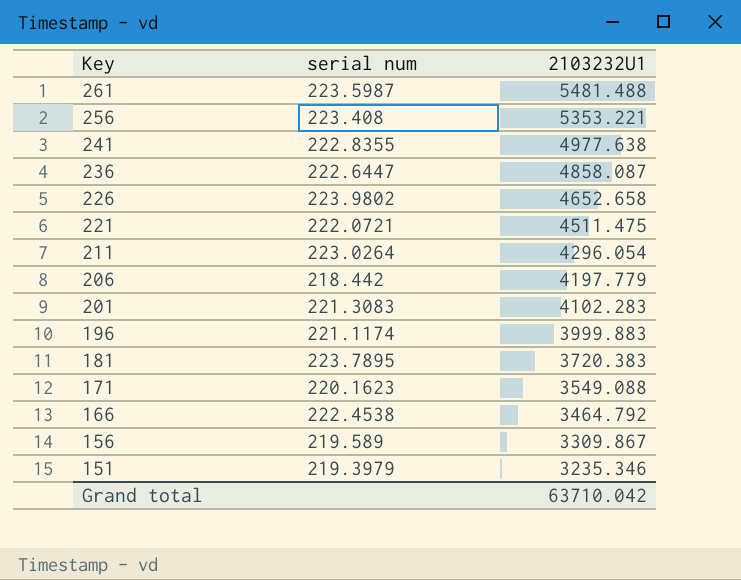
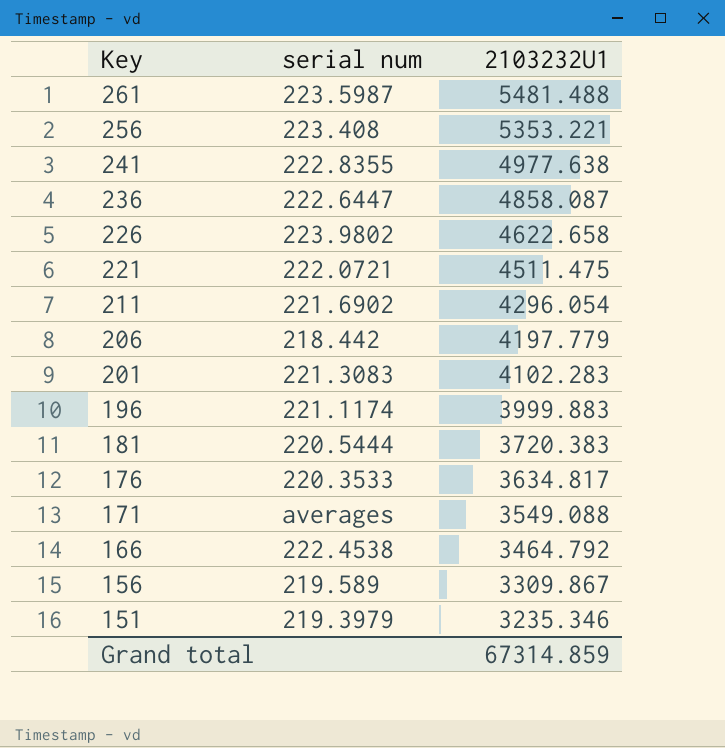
226 | 2103232U1: 4652.658 -> 4622.658
211 | serial num: 223.0264 -> 221.6902
181 | serial num: 223.7895 -> 220.5444
row 176: none -> 220.3533 | 3634.817
171 | serial num: 220.1623 -> averages
Grand total | 2103232U1: 63710.042 -> 67314.859

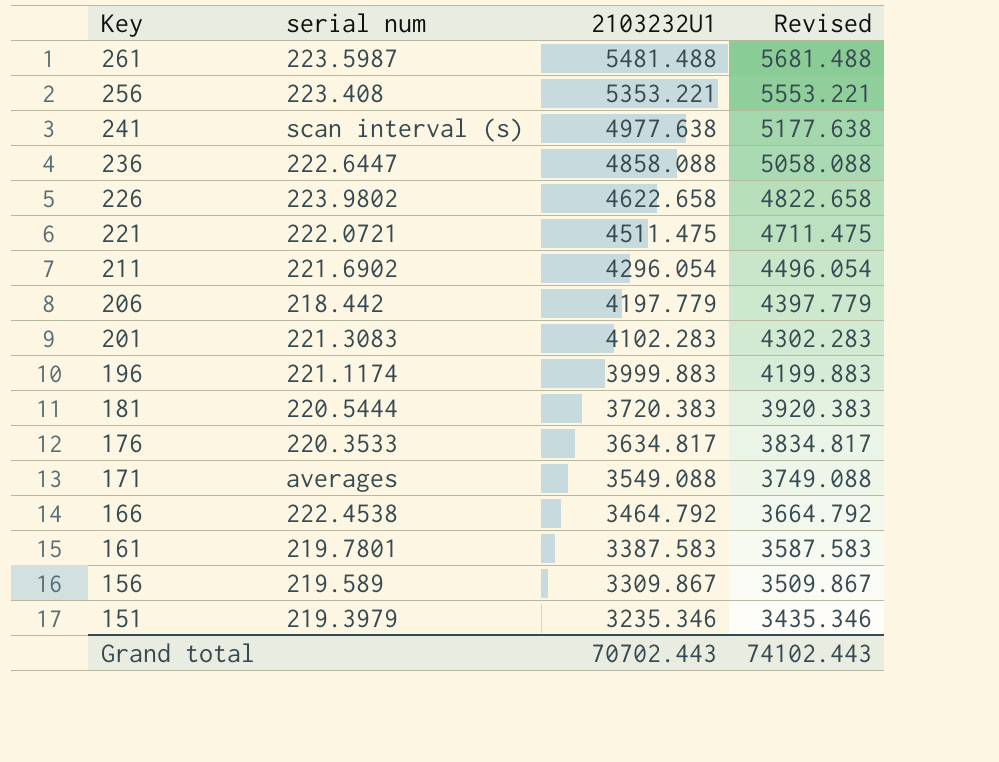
column Revised | formula: none -> [2103232U1] + 200
241 | serial num: 222.8355 -> scan interval (s)
236 | 2103232U1: 4858.087 -> 4858.088
row 161: none -> 219.7801 | 3387.583 | 3587.583
Grand total | 2103232U1: 67314.859 -> 70702.443

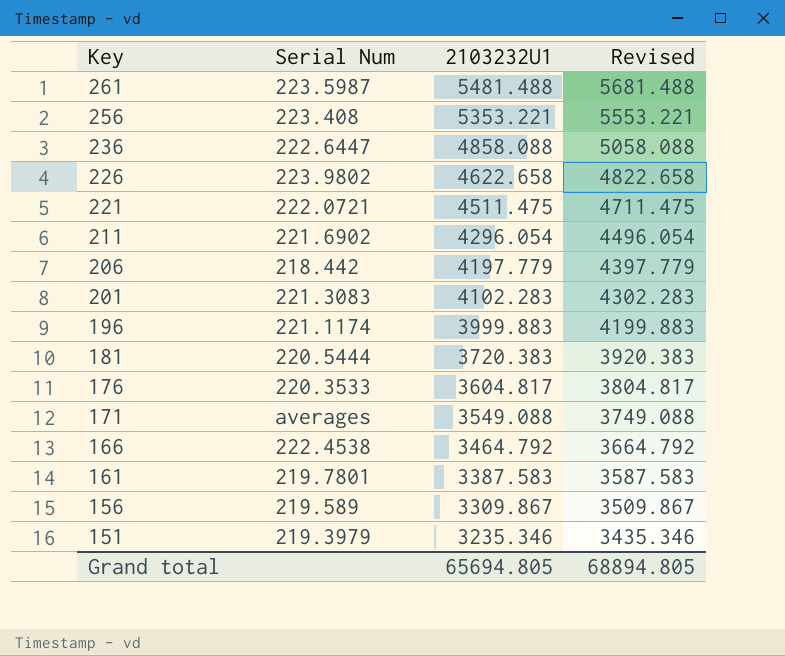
column name: serial num -> Serial Num
row 241: scan interval (s) | 4977.638 | 5177.638 -> none
176 | 2103232U1: 3634.817 -> 3604.817
176 | Revised: 3834.817 -> 3804.817
Grand total | 2103232U1: 70702.443 -> 65694.805
Grand total | Revised: 74102.443 -> 68894.805

